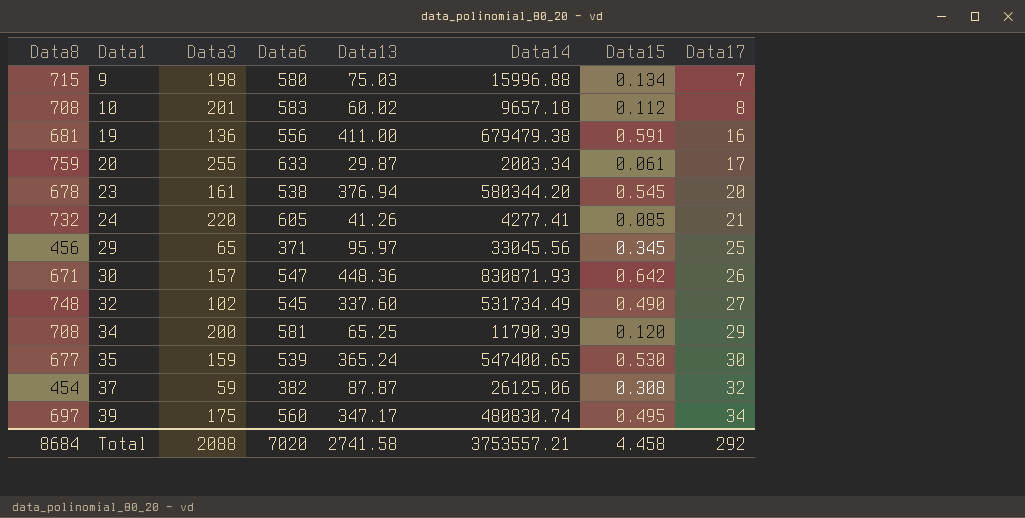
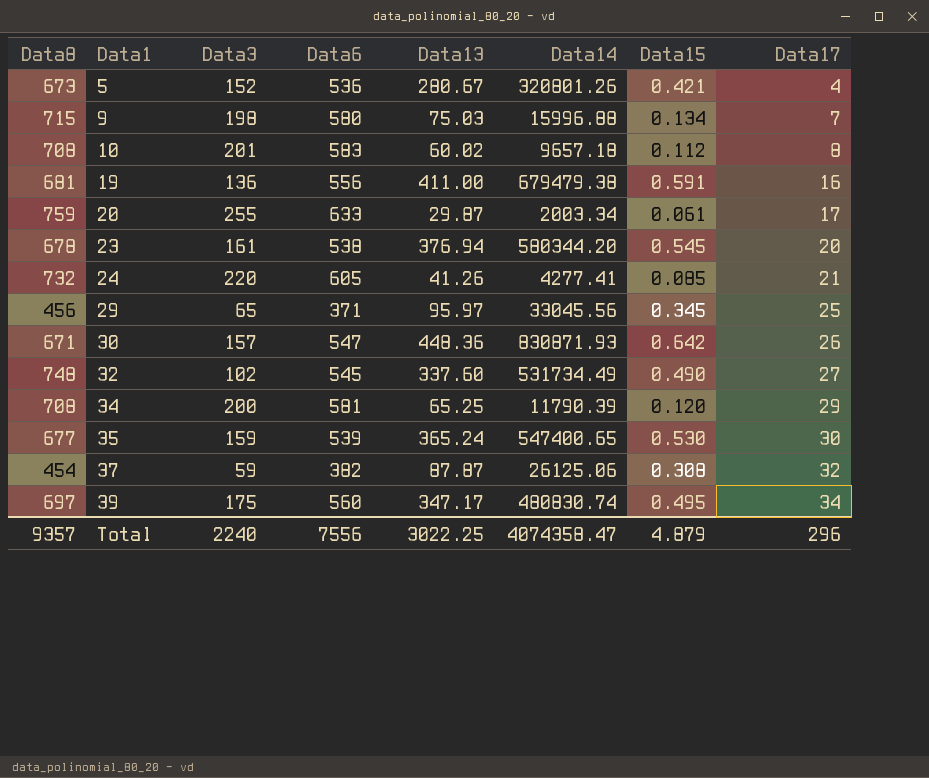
row 5: none -> 673 | 152 | 536 | 280.67 | 320801.26 | 0.421 | 4
Total | Data8: 8684 -> 9357
Total | Data3: 2088 -> 2240
Total | Data6: 7020 -> 7556
Total | Data13: 2741.58 -> 3022.25
Total | Data14: 3753557.21 -> 4074358.47
Total | Data15: 4.458 -> 4.879
Total | Data17: 292 -> 296

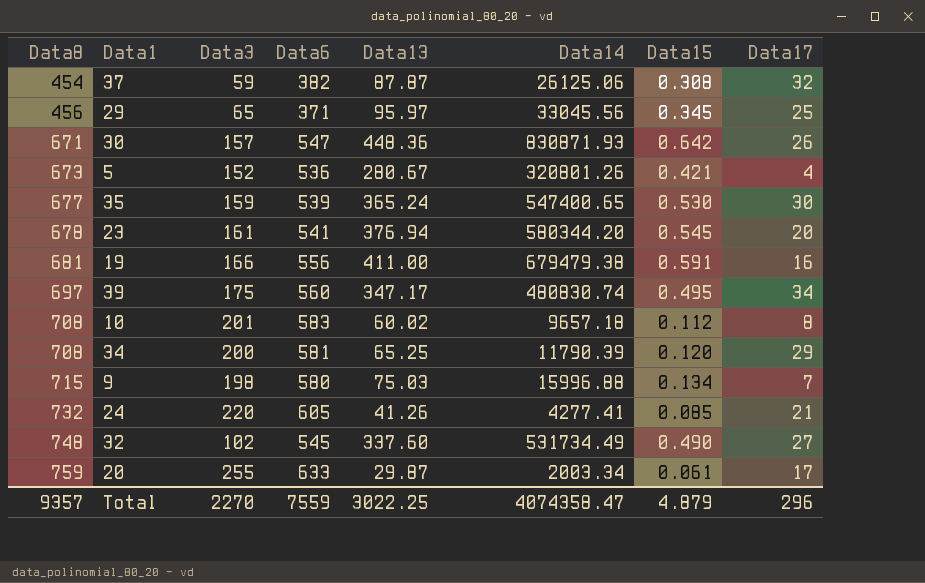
row order: Data1 ascending -> Data8 ascending
23 | Data6: 538 -> 541
19 | Data3: 136 -> 166
Total | Data3: 2240 -> 2270
Total | Data6: 7556 -> 7559

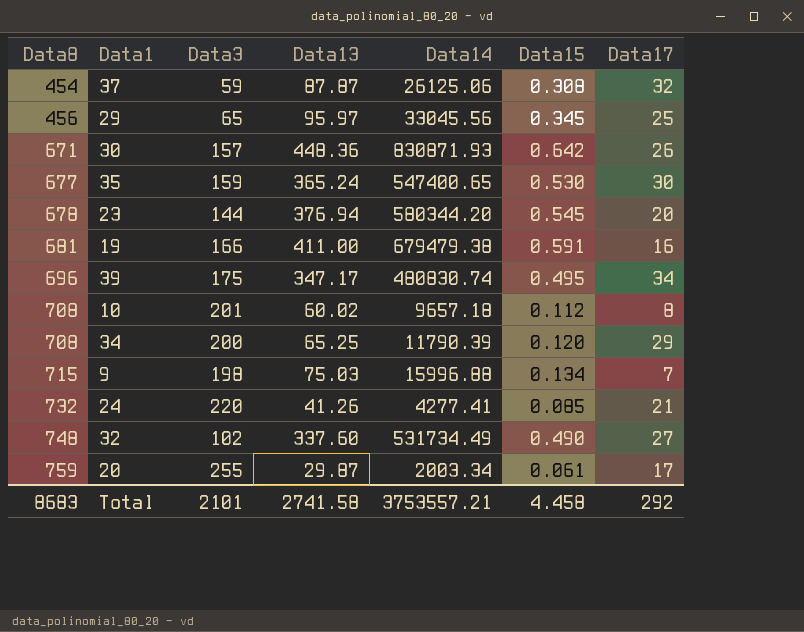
column Data6 | position: 4 -> none
row 5: 673 | 152 | 536 | 280.67 | 320801.26 | 0.421 | 4 -> none
23 | Data3: 161 -> 144
39 | Data8: 697 -> 696
Total | Data8: 9357 -> 8683
Total | Data3: 2270 -> 2101
Total | Data13: 3022.25 -> 2741.58
Total | Data14: 4074358.47 -> 3753557.21
Total | Data15: 4.879 -> 4.458
Total | Data17: 296 -> 292

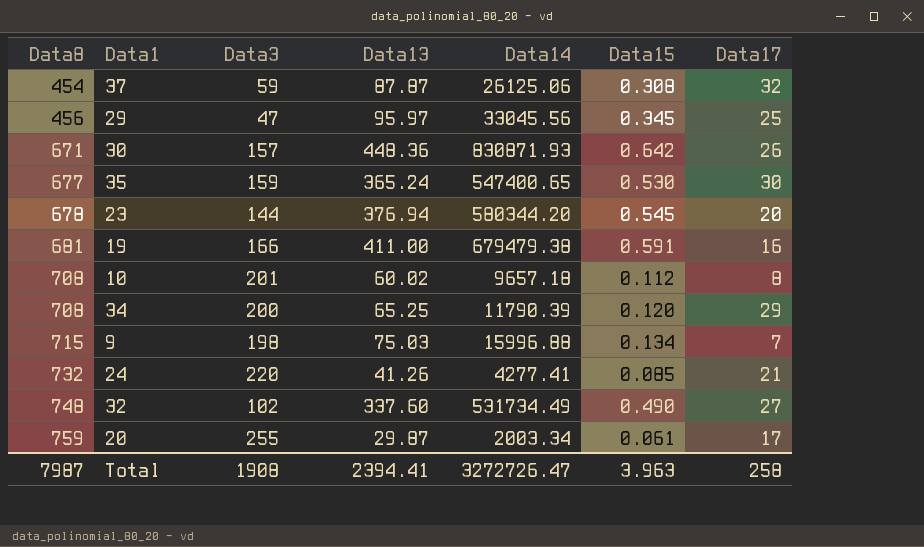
row 39: 696 | 175 | 347.17 | 480830.74 | 0.495 | 34 -> none
29 | Data3: 65 -> 47
Total | Data8: 8683 -> 7987
Total | Data3: 2101 -> 1908
Total | Data13: 2741.58 -> 2394.41
Total | Data14: 3753557.21 -> 3272726.47
Total | Data15: 4.458 -> 3.963
Total | Data17: 292 -> 258

